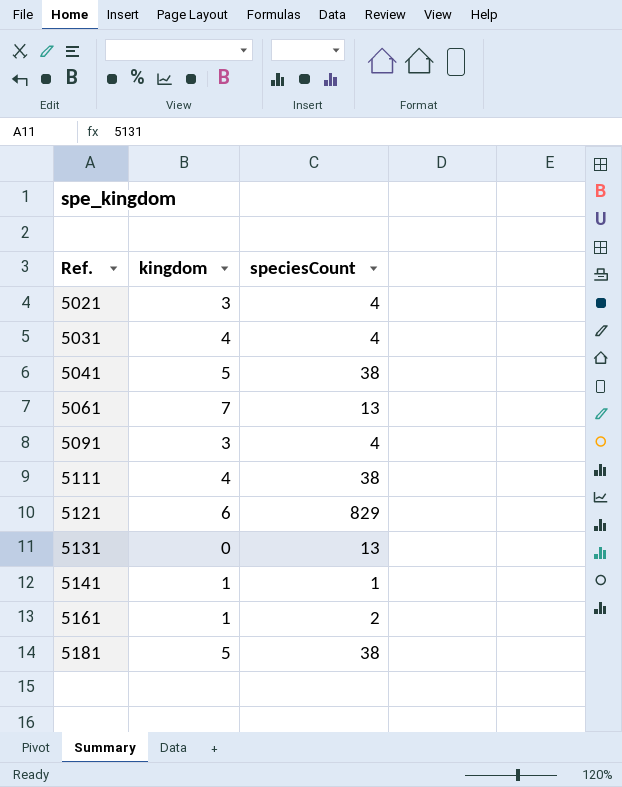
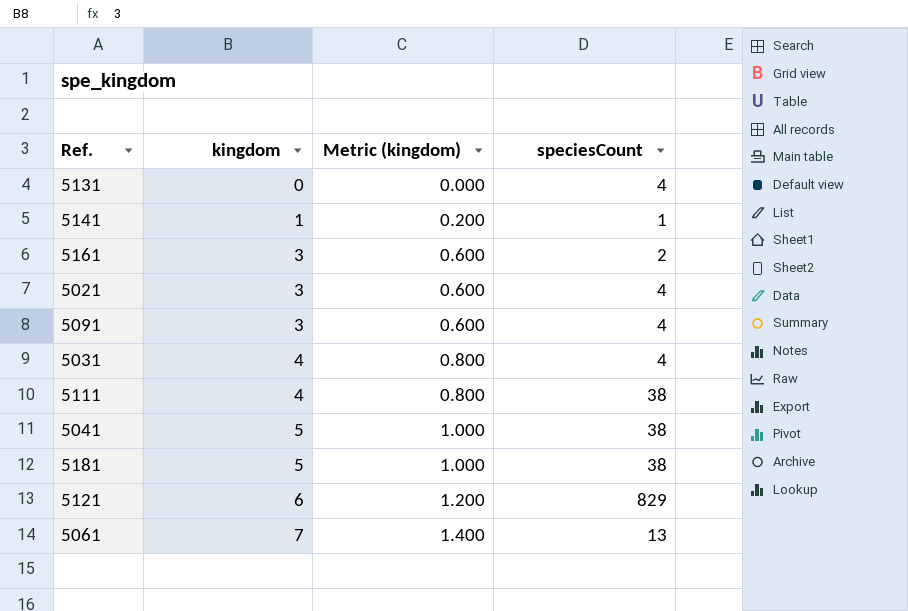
row order: Ref. ascending -> kingdom ascending
column Metric (kingdom) | formula: none -> [kingdom] * 0.2
5131 | speciesCount: 13 -> 4
5161 | kingdom: 1 -> 3

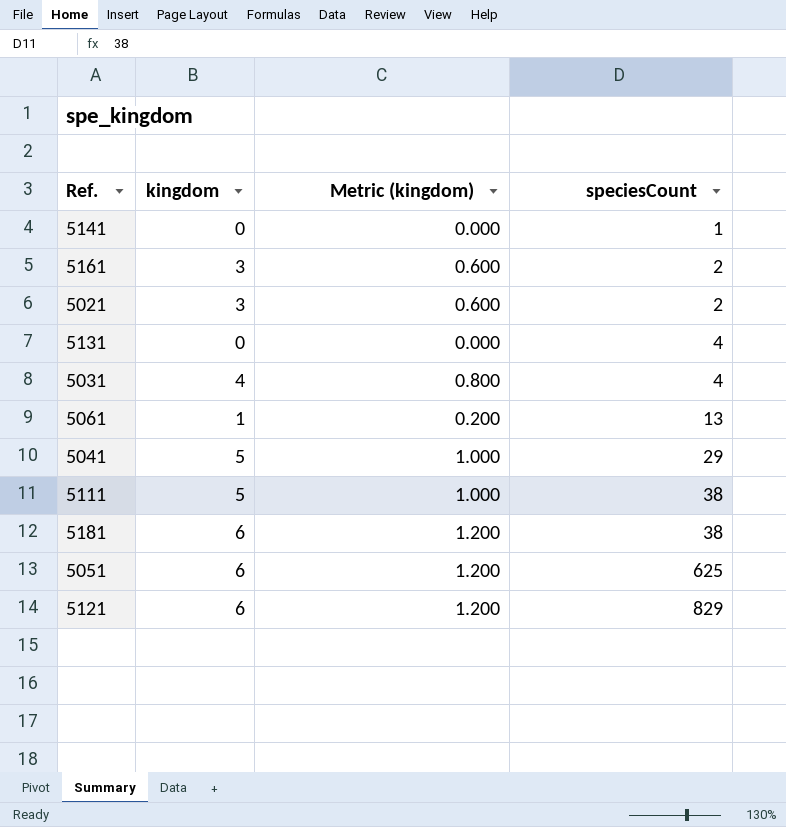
row order: kingdom ascending -> speciesCount ascending
row 5091: 3 | 0.600 | 4 -> none
5141 | kingdom: 1 -> 0
5141 | Metric (kingdom): 0.200 -> 0.000
5021 | speciesCount: 4 -> 2
5061 | kingdom: 7 -> 1
5061 | Metric (kingdom): 1.400 -> 0.200
5041 | speciesCount: 38 -> 29
5111 | kingdom: 4 -> 5
5111 | Metric (kingdom): 0.800 -> 1.000
5181 | kingdom: 5 -> 6
5181 | Metric (kingdom): 1.000 -> 1.200
row 5051: none -> 6 | 1.200 | 625

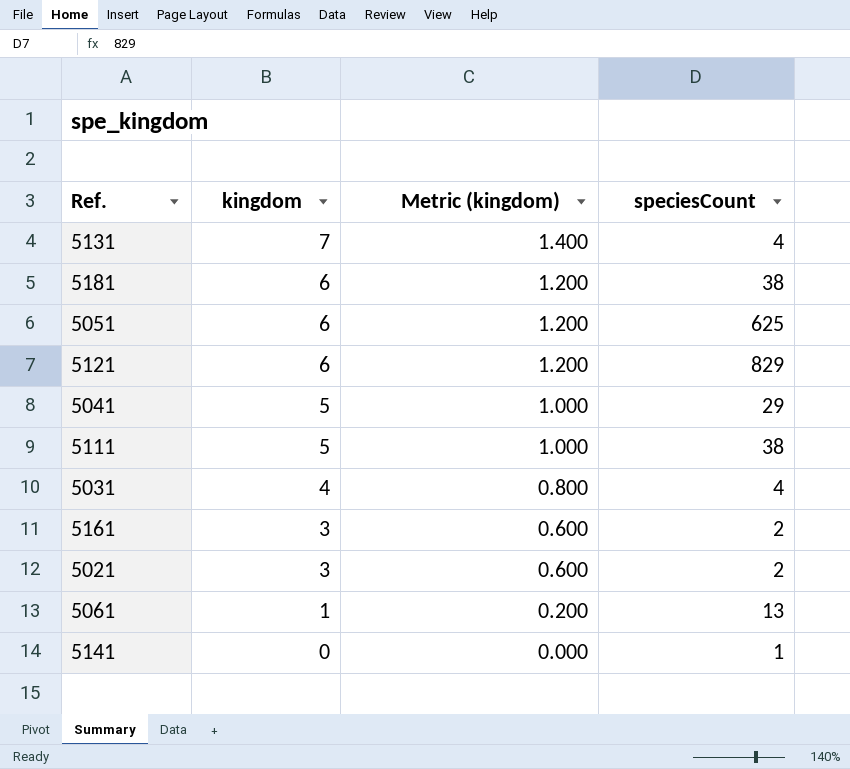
row order: speciesCount ascending -> kingdom descending
5131 | kingdom: 0 -> 7
5131 | Metric (kingdom): 0.000 -> 1.400

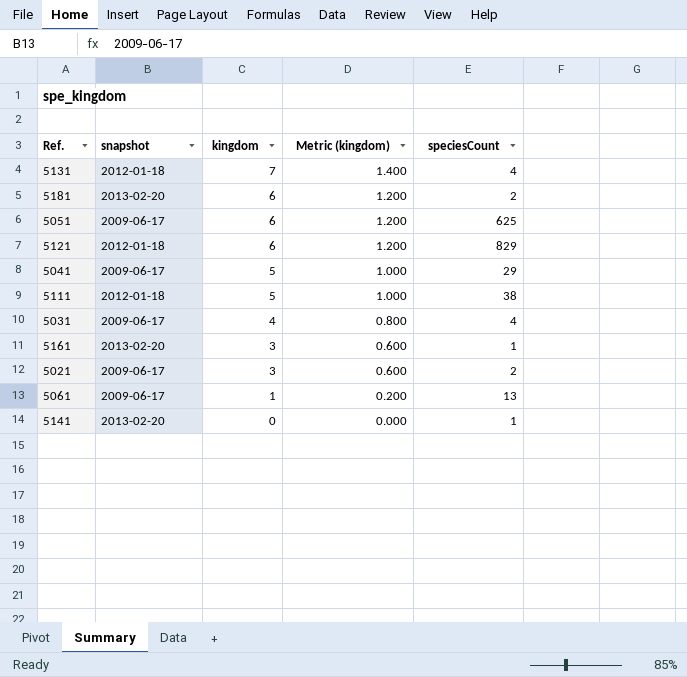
column snapshot | position: none -> 2
5181 | speciesCount: 38 -> 2
5161 | speciesCount: 2 -> 1

